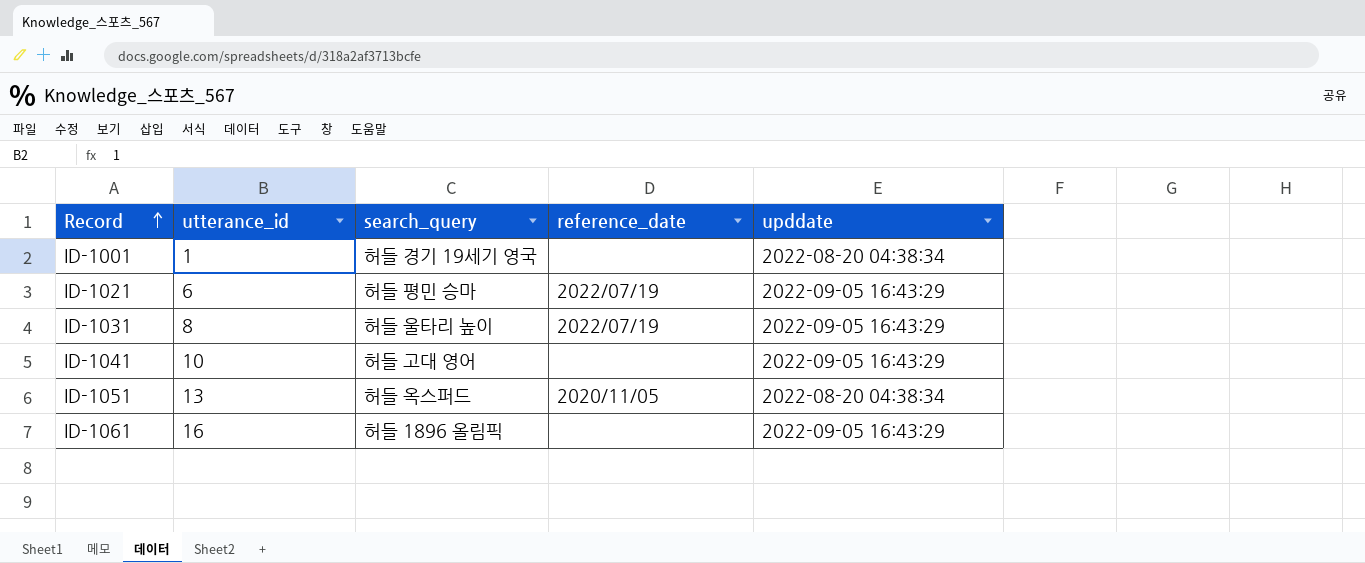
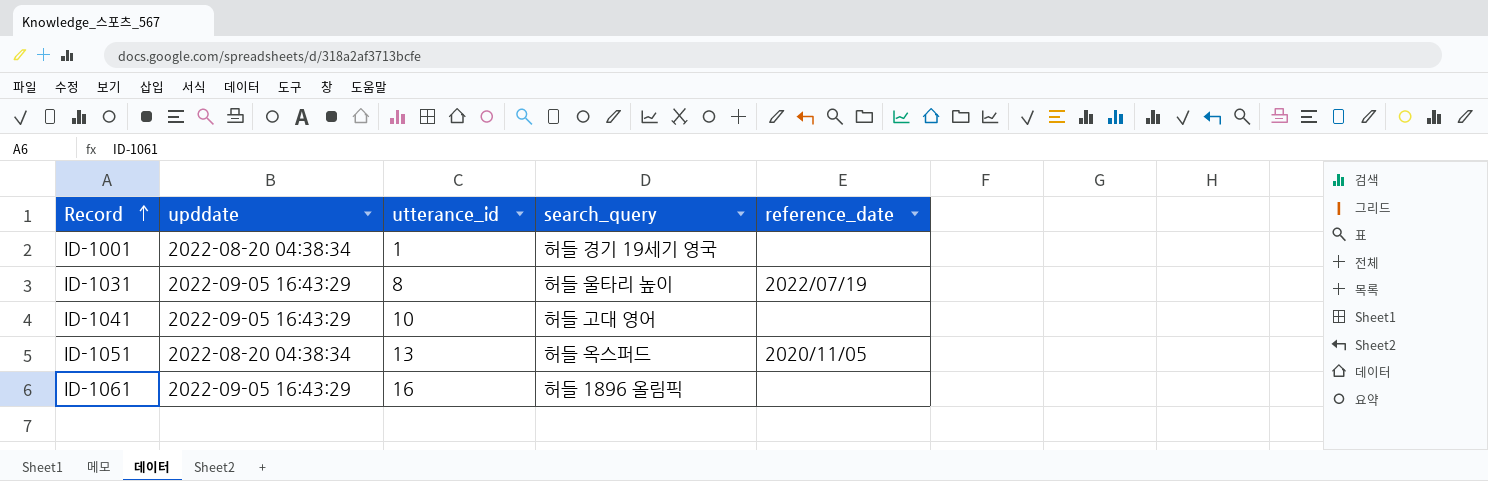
column upddate | position: 5 -> 2
row ID-1021: 6 | 허들 평민 승마 | 2022/07/19 | 2022-09-05 16:43:29 -> none

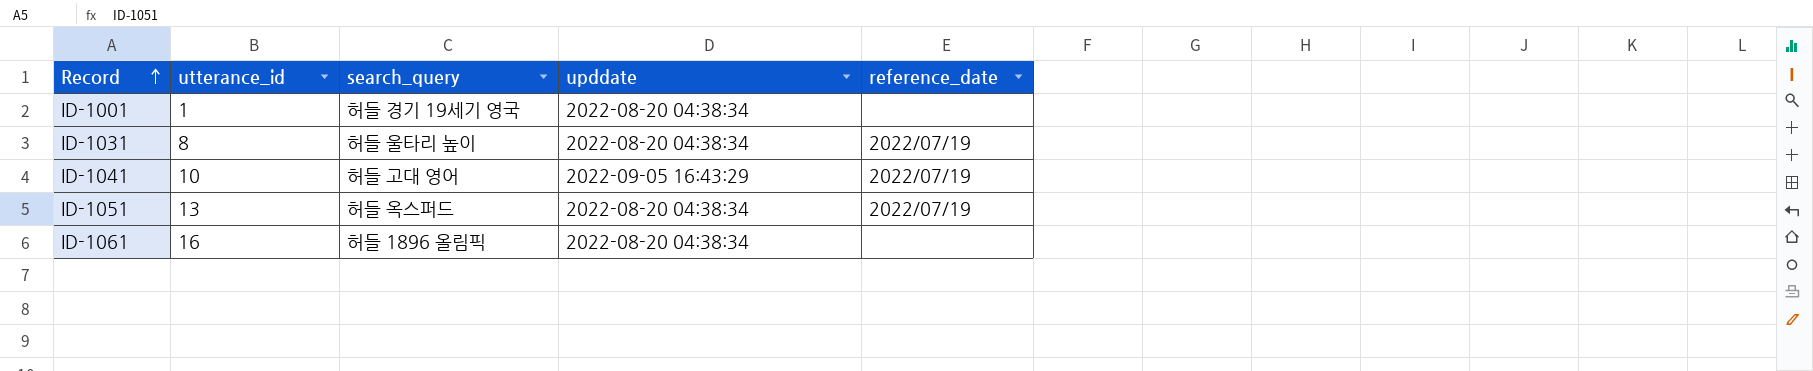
column upddate | position: 2 -> 4
ID-1031 | upddate: 2022-09-05 16:43:29 -> 2022-08-20 04:38:34
ID-1041 | reference_date: none -> 2022/07/19
ID-1051 | reference_date: 2020/11/05 -> 2022/07/19
ID-1061 | upddate: 2022-09-05 16:43:29 -> 2022-08-20 04:38:34

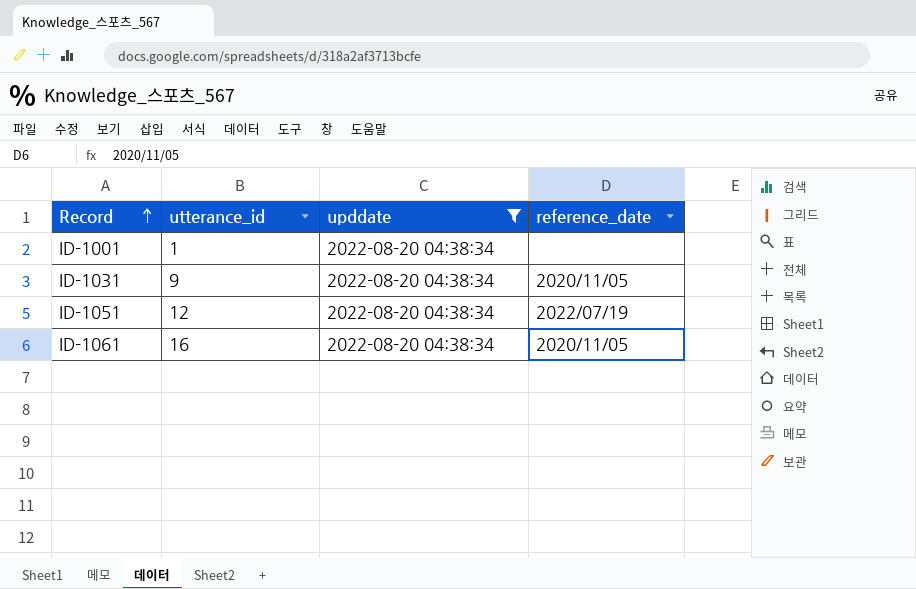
filter: none -> upddate = 2022-08-20 04:38:34
column search_query | position: 3 -> none
ID-1031 | utterance_id: 8 -> 9
ID-1031 | reference_date: 2022/07/19 -> 2020/11/05
ID-1051 | utterance_id: 13 -> 12
ID-1061 | reference_date: none -> 2020/11/05

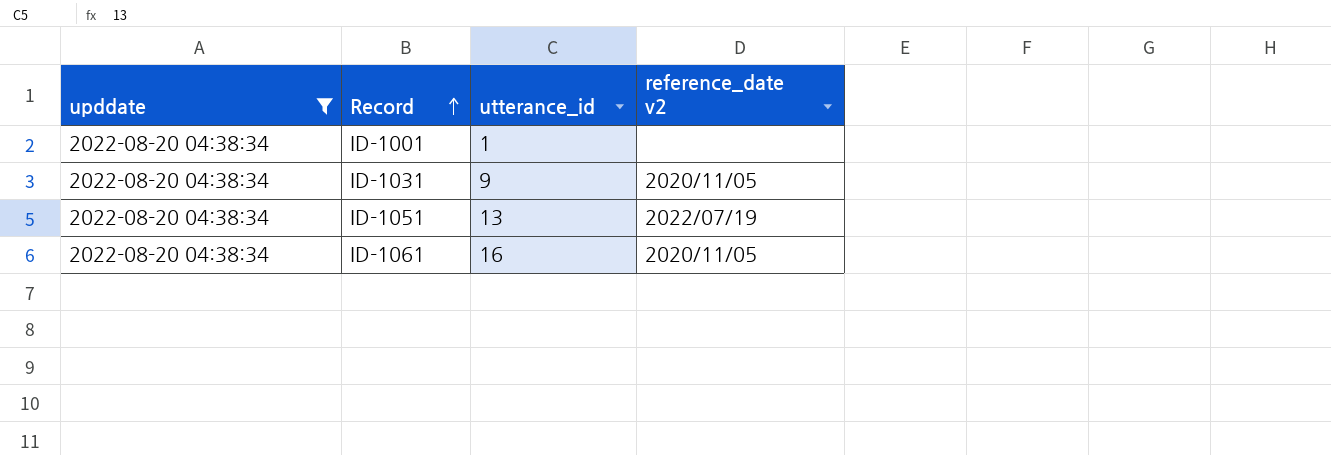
column upddate | position: 3 -> 1
column name: reference_date -> reference_date v2
ID-1051 | utterance_id: 12 -> 13

